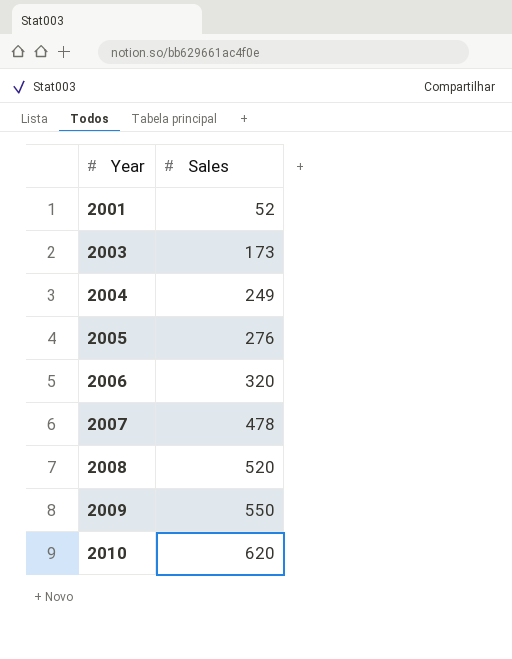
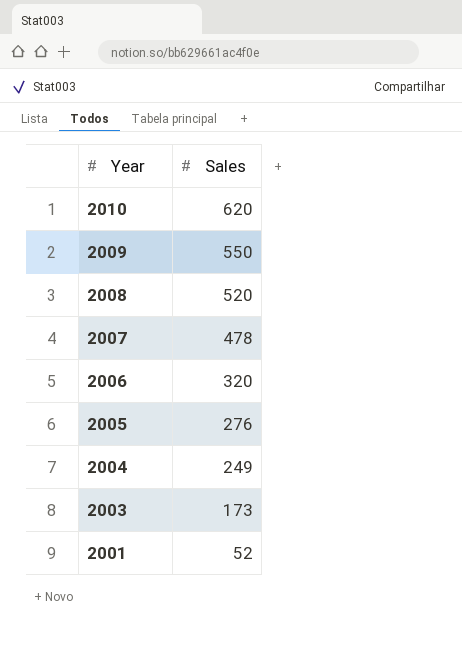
row order: Year ascending -> Year descending

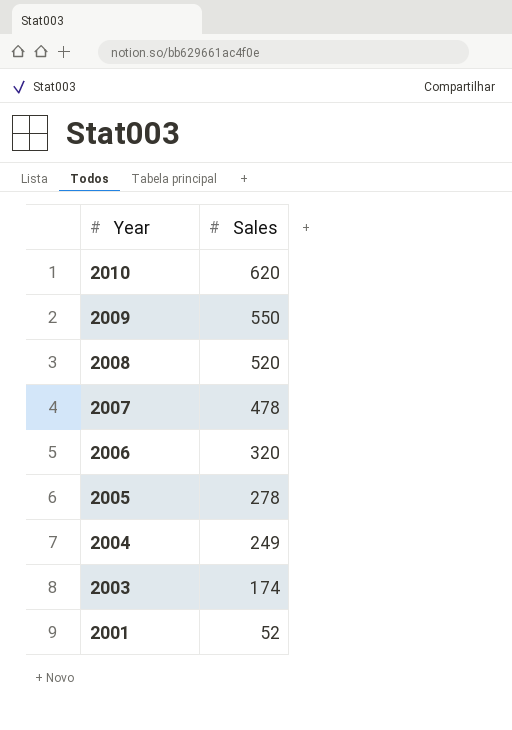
2005 | Sales: 276 -> 278
2003 | Sales: 173 -> 174

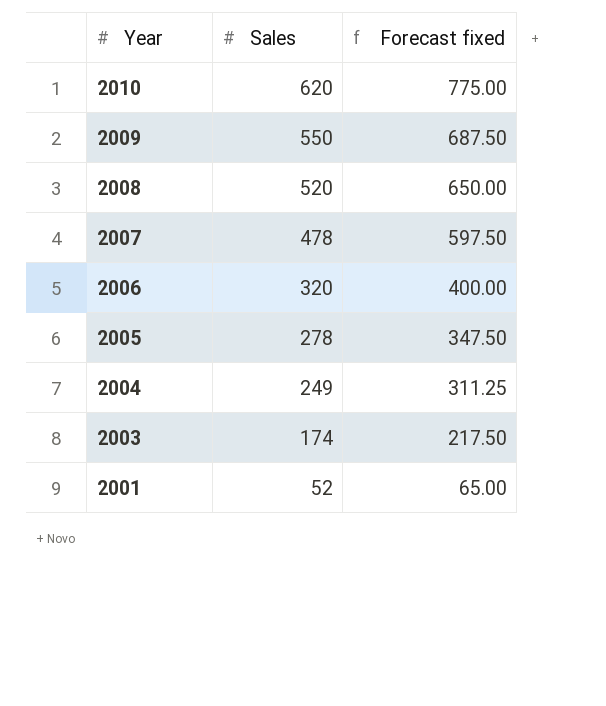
column Forecast fixed | formula: none -> [Sales] * 1.25

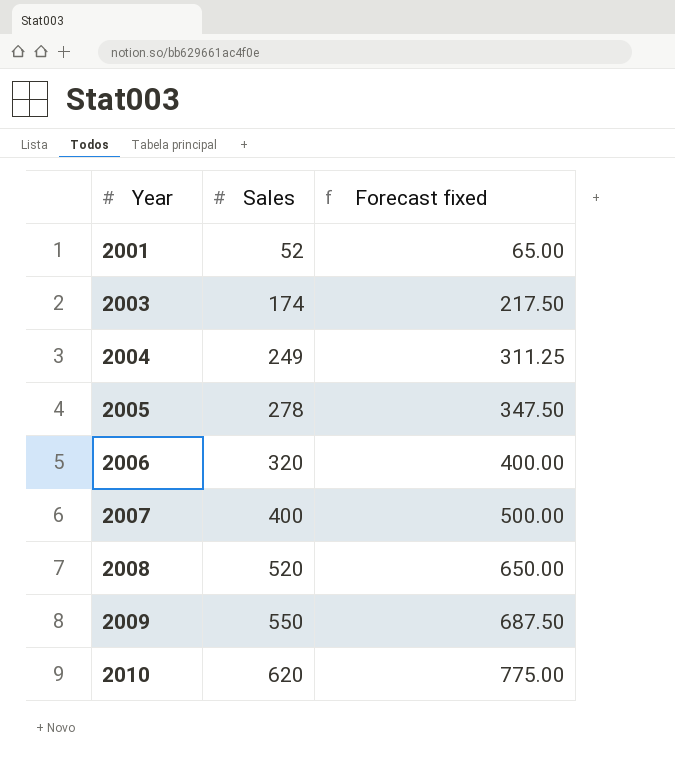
row order: Year descending -> Year ascending
2007 | Sales: 478 -> 400
2007 | Forecast fixed: 597.50 -> 500.00

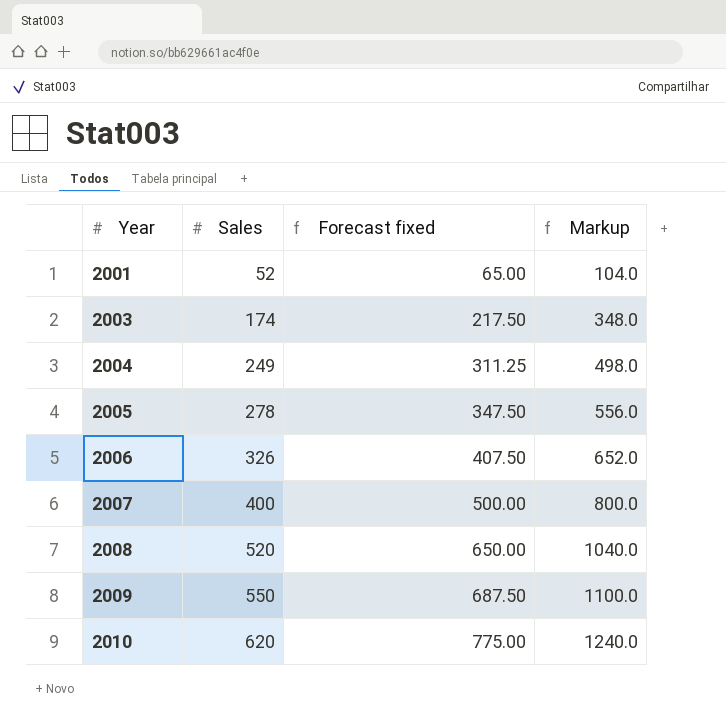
column Markup | formula: none -> [Sales] * 2
2006 | Sales: 320 -> 326
2006 | Forecast fixed: 400.00 -> 407.50

